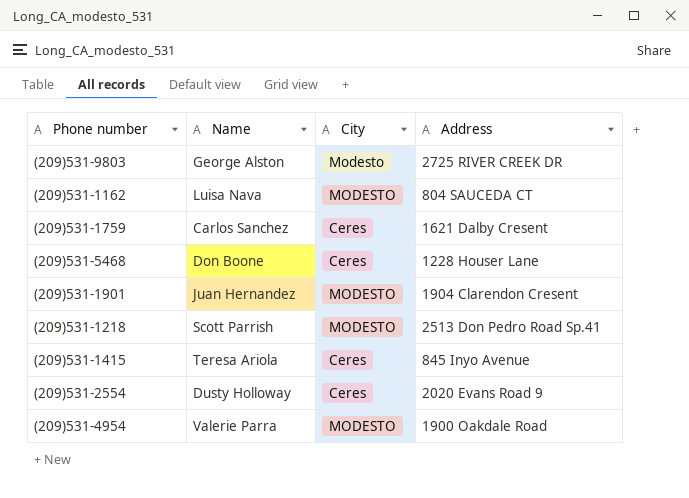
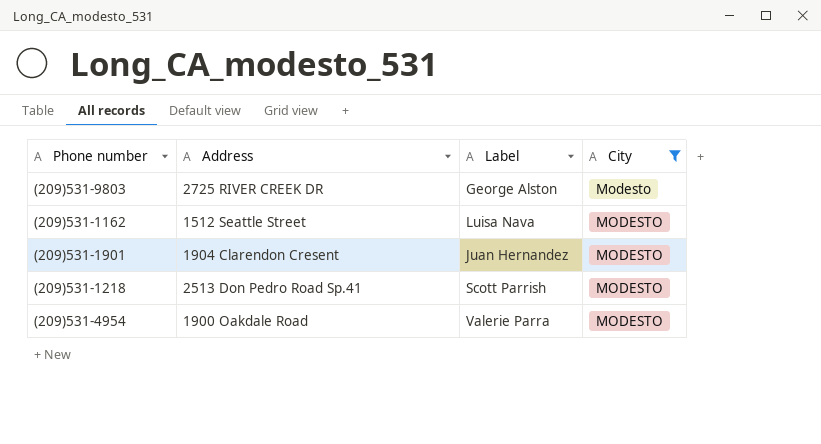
filter: none -> City != Ceres
column Address | position: 4 -> 2
column name: Name -> Label
(209)531-1162 | Address: 804 SAUCEDA CT -> 1512 Seattle Street

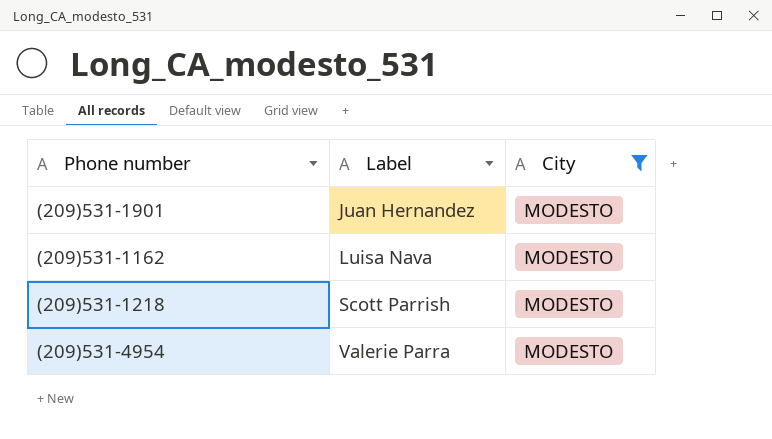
row order: none -> Label ascending
column Address | position: 2 -> none
row (209)531-9803: 2725 RIVER CREEK DR | George Alston | Modesto -> none

